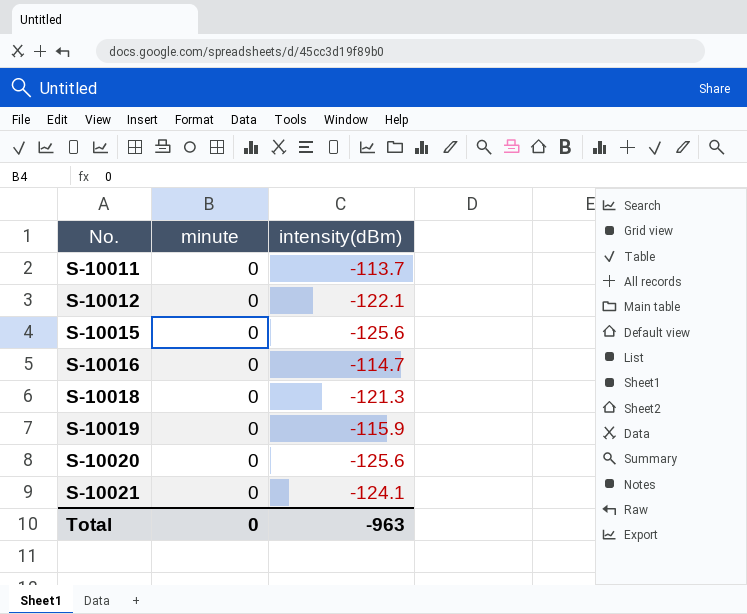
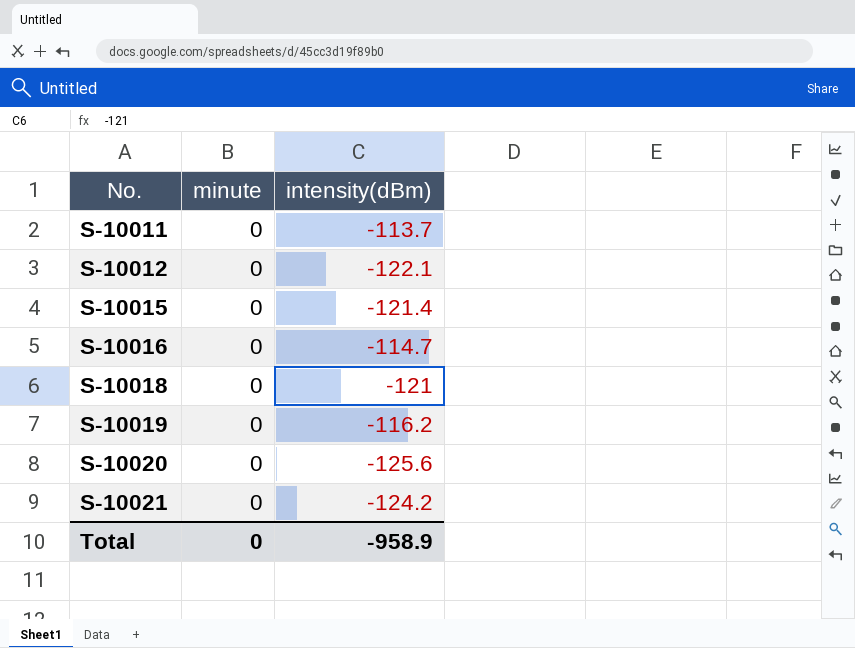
S-10015 | intensity(dBm): -125.6 -> -121.4
S-10018 | intensity(dBm): -121.3 -> -121
S-10019 | intensity(dBm): -115.9 -> -116.2
S-10021 | intensity(dBm): -124.1 -> -124.2
Total | intensity(dBm): -963 -> -958.9

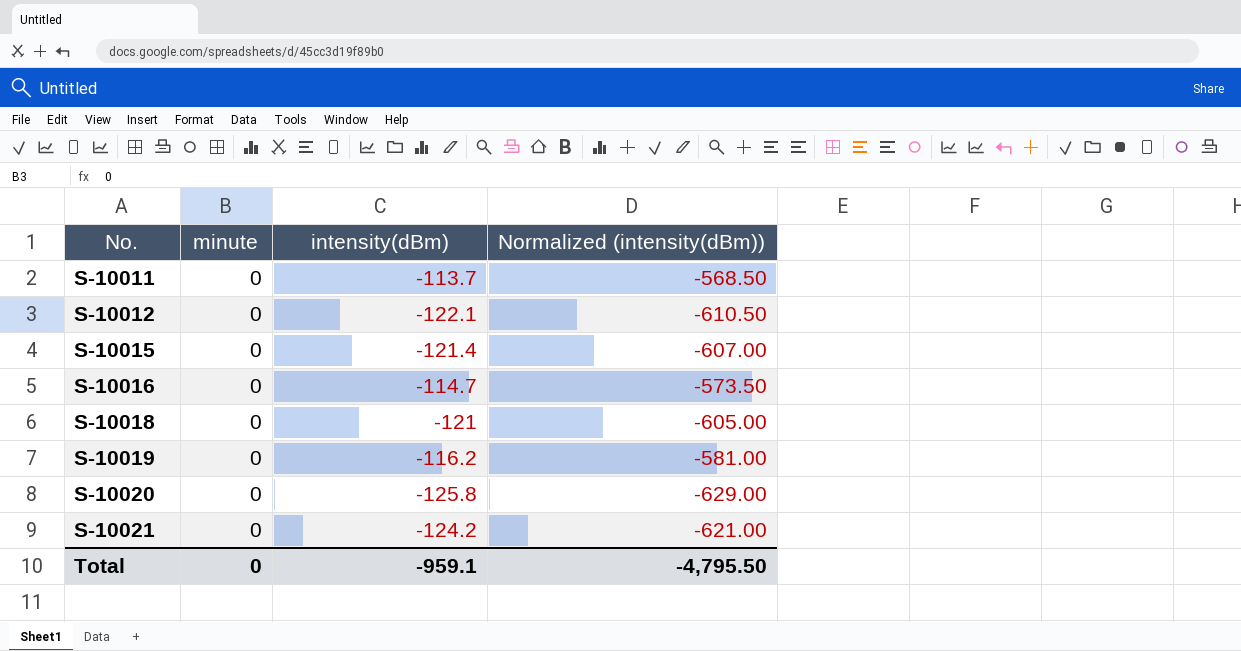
column Normalized (intensity(dBm)) | formula: none -> [intensity(dBm)] * 5
S-10020 | intensity(dBm): -125.6 -> -125.8
Total | intensity(dBm): -958.9 -> -959.1

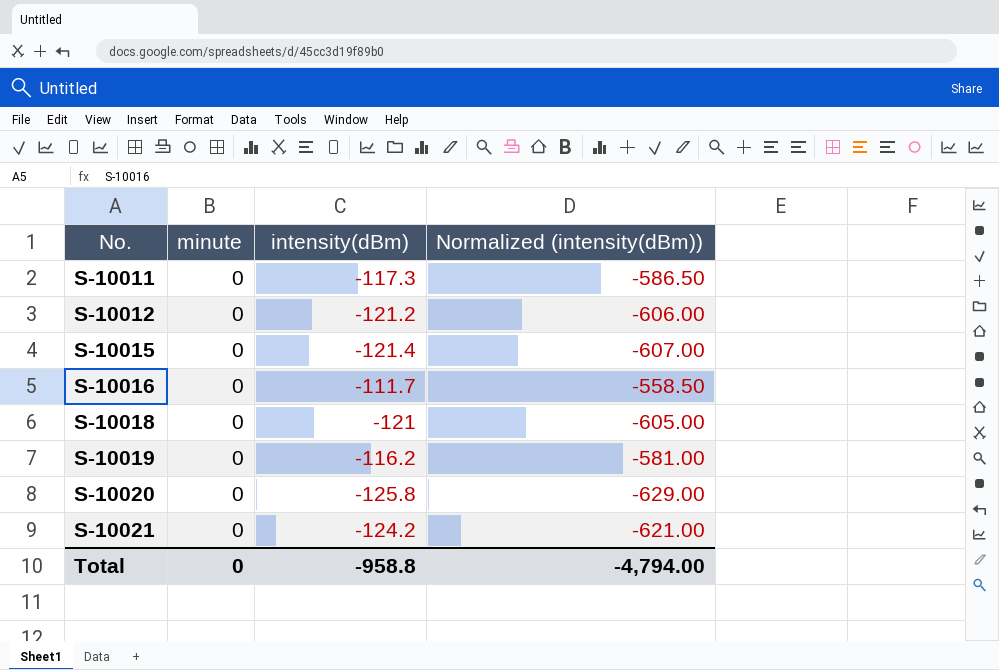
S-10011 | intensity(dBm): -113.7 -> -117.3
S-10011 | Normalized (intensity(dBm)): -568.50 -> -586.50
S-10012 | intensity(dBm): -122.1 -> -121.2
S-10012 | Normalized (intensity(dBm)): -610.50 -> -606.00
S-10016 | intensity(dBm): -114.7 -> -111.7
S-10016 | Normalized (intensity(dBm)): -573.50 -> -558.50
Total | intensity(dBm): -959.1 -> -958.8
Total | Normalized (intensity(dBm)): -4,795.50 -> -4,794.00

